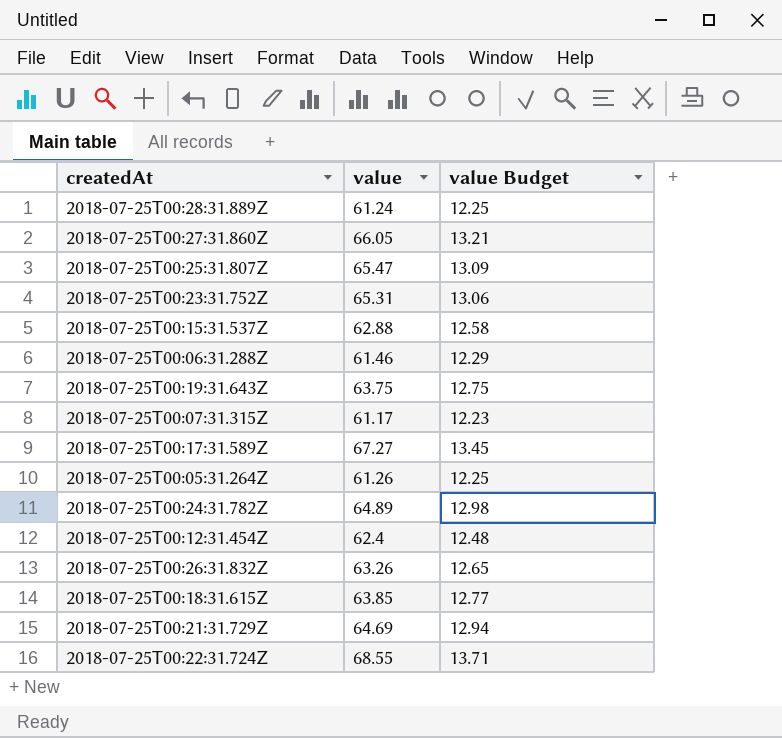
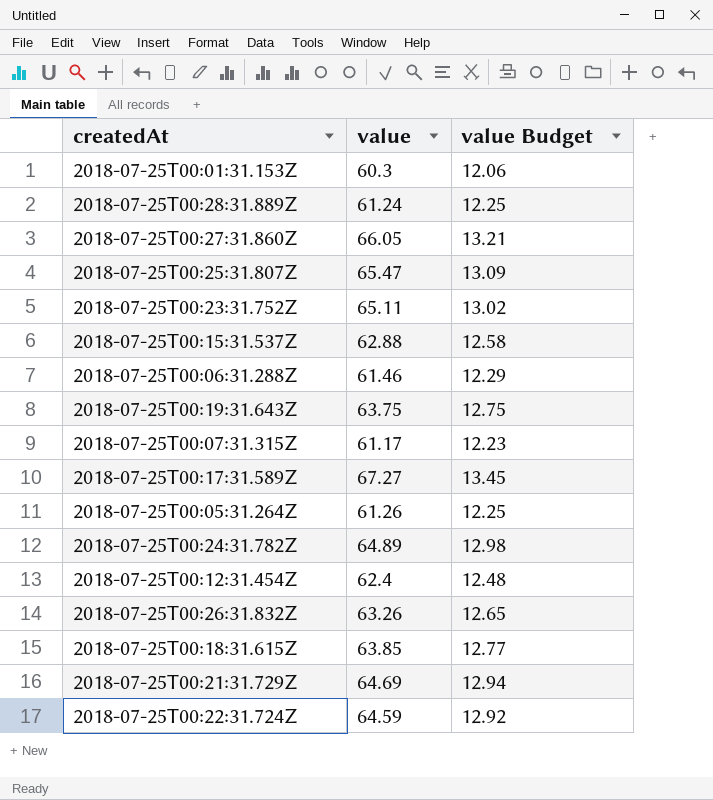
row 2018-07-25T00:01:31.153Z: none -> 60.3 | 12.06
2018-07-25T00:23:31.752Z | value: 65.31 -> 65.11
2018-07-25T00:23:31.752Z | value Budget: 13.06 -> 13.02
2018-07-25T00:22:31.724Z | value: 68.55 -> 64.59
2018-07-25T00:22:31.724Z | value Budget: 13.71 -> 12.92

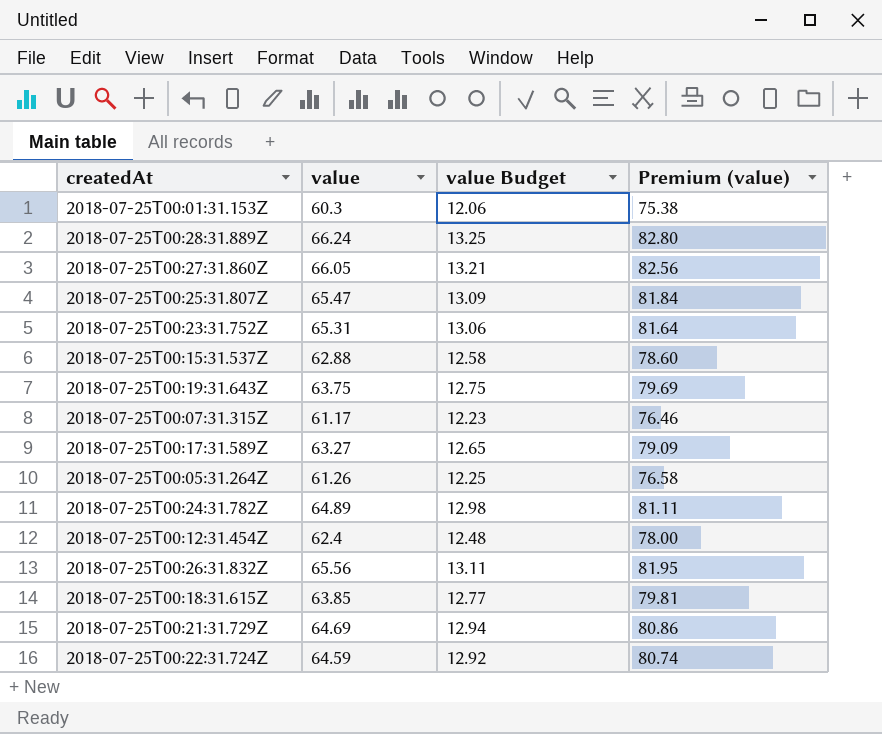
column Premium (value) | formula: none -> [value] * 1.25
row 2018-07-25T00:06:31.288Z: 61.46 | 12.29 -> none
2018-07-25T00:28:31.889Z | value: 61.24 -> 66.24
2018-07-25T00:28:31.889Z | value Budget: 12.25 -> 13.25
2018-07-25T00:23:31.752Z | value: 65.11 -> 65.31
2018-07-25T00:23:31.752Z | value Budget: 13.02 -> 13.06
2018-07-25T00:17:31.589Z | value: 67.27 -> 63.27
2018-07-25T00:17:31.589Z | value Budget: 13.45 -> 12.65
2018-07-25T00:26:31.832Z | value: 63.26 -> 65.56
2018-07-25T00:26:31.832Z | value Budget: 12.65 -> 13.11

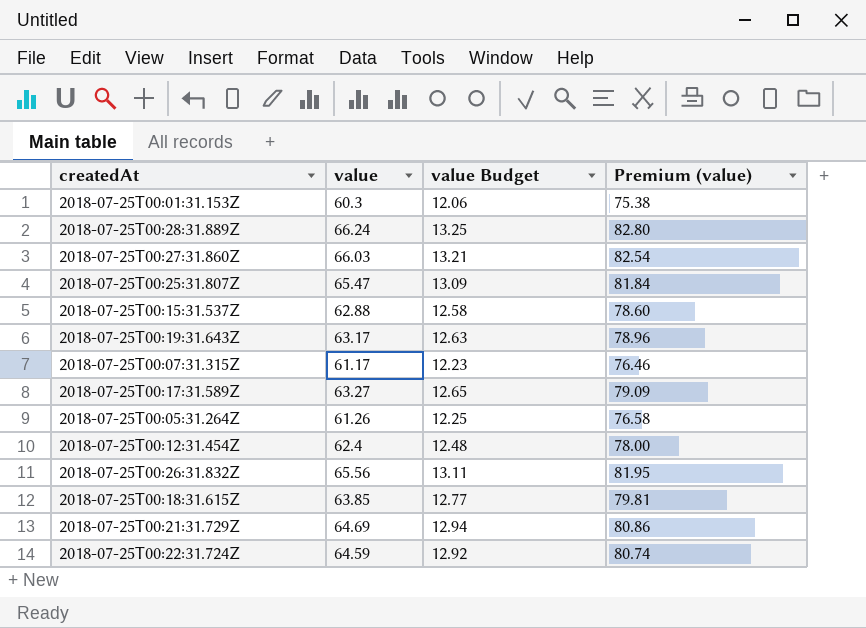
row 2018-07-25T00:23:31.752Z: 65.31 | 13.06 | 81.64 -> none
row 2018-07-25T00:24:31.782Z: 64.89 | 12.98 | 81.11 -> none
2018-07-25T00:27:31.860Z | value: 66.05 -> 66.03
2018-07-25T00:27:31.860Z | Premium (value): 82.56 -> 82.54
2018-07-25T00:19:31.643Z | value: 63.75 -> 63.17
2018-07-25T00:19:31.643Z | value Budget: 12.75 -> 12.63
2018-07-25T00:19:31.643Z | Premium (value): 79.69 -> 78.96

